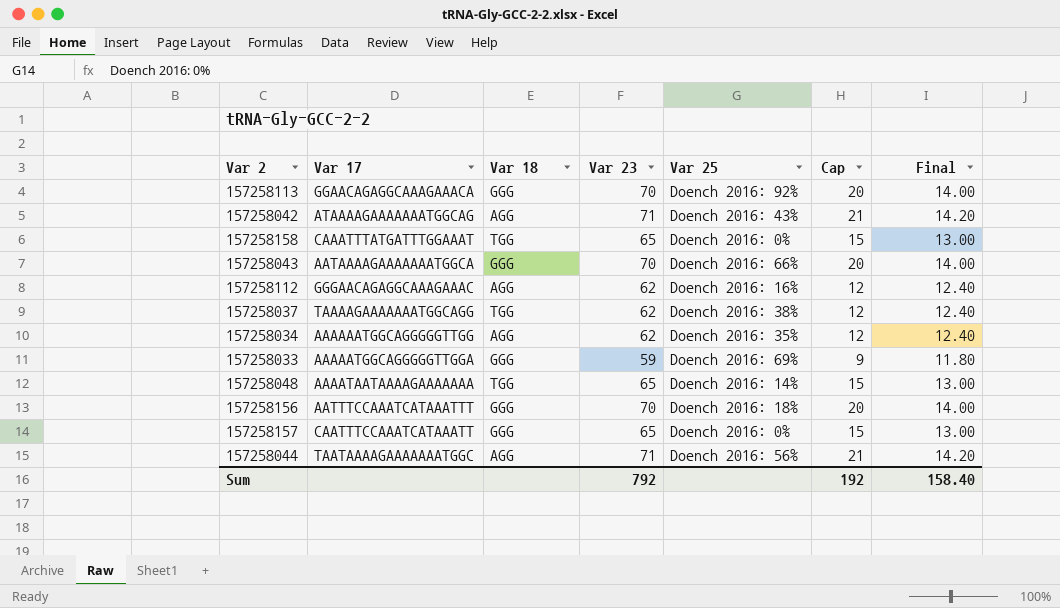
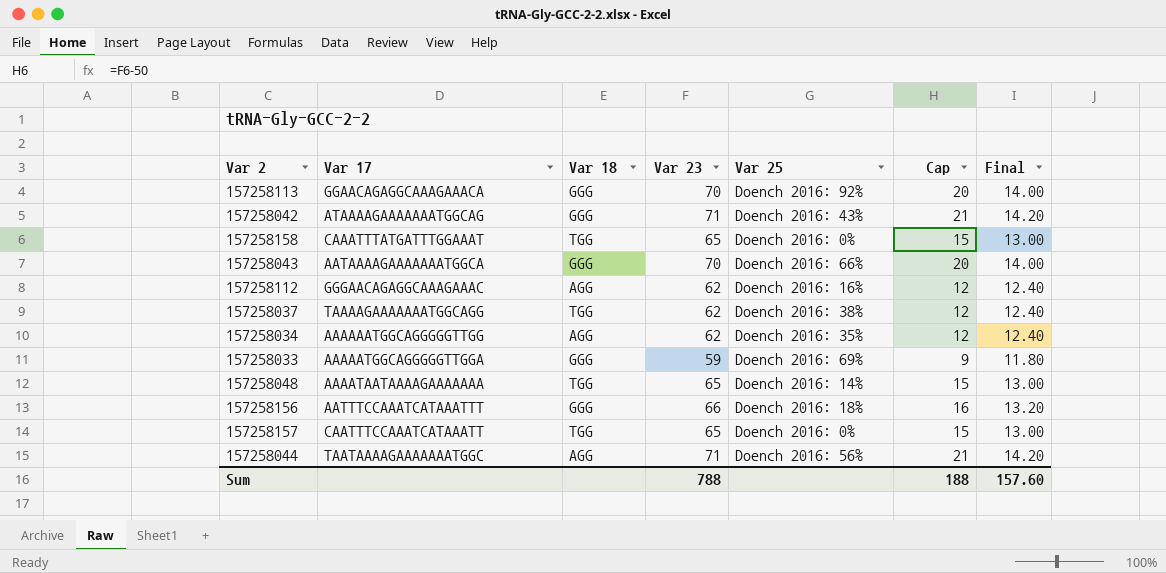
157258042 | Var 18: AGG -> GGG
157258156 | Var 23: 70 -> 66
157258156 | Cap: 20 -> 16
157258156 | Final: 14.00 -> 13.20
157258157 | Var 18: GGG -> TGG
Sum | Var 23: 792 -> 788
Sum | Cap: 192 -> 188
Sum | Final: 158.40 -> 157.60

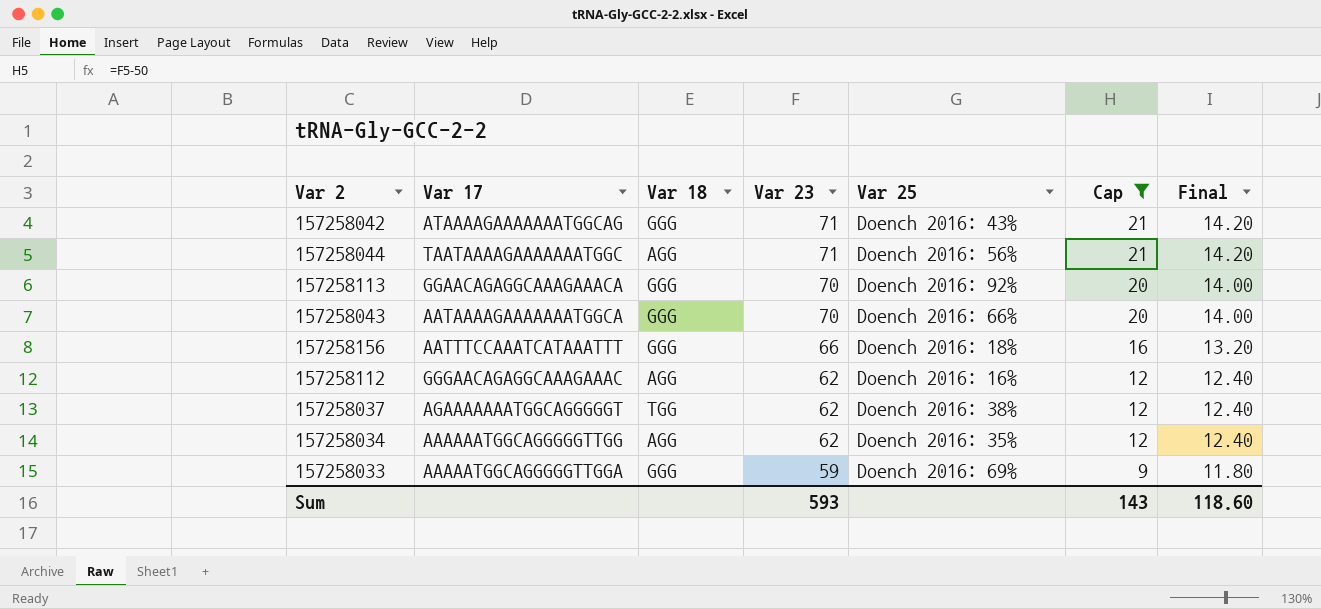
filter: none -> Cap != 15
row order: none -> Var 23 descending
157258037 | Var 17: TAAAAGAAAAAAATGGCAGG -> AGAAAAAAATGGCAGGGGGT
Sum | Var 23: 788 -> 593
Sum | Cap: 188 -> 143
Sum | Final: 157.60 -> 118.60

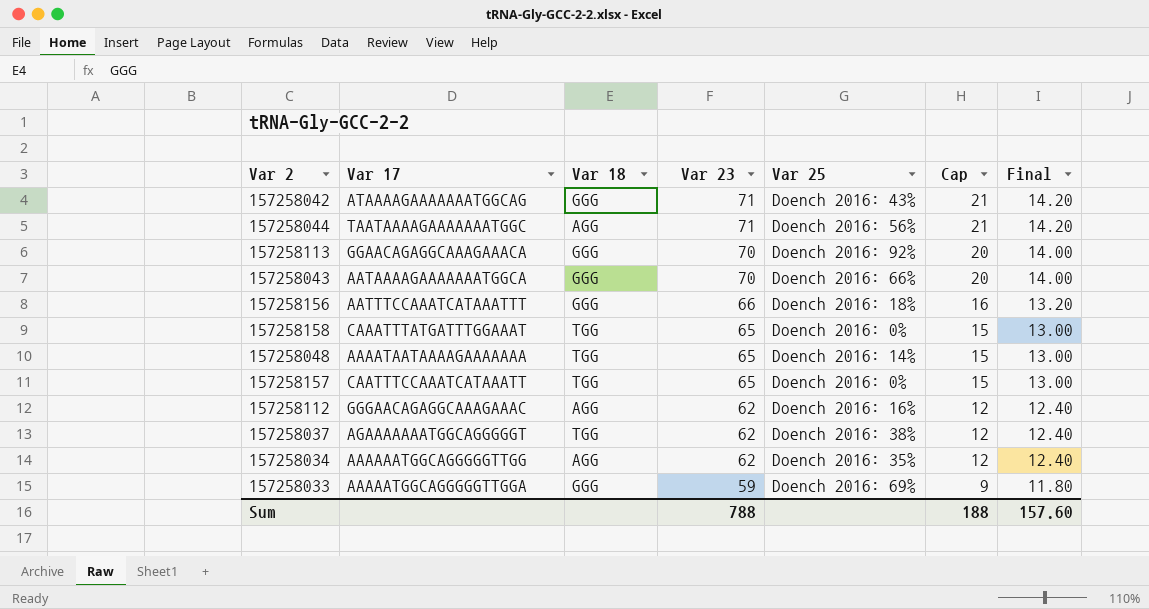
filter: Cap != 15 -> none
Sum | Var 23: 593 -> 788
Sum | Cap: 143 -> 188
Sum | Final: 118.60 -> 157.60

